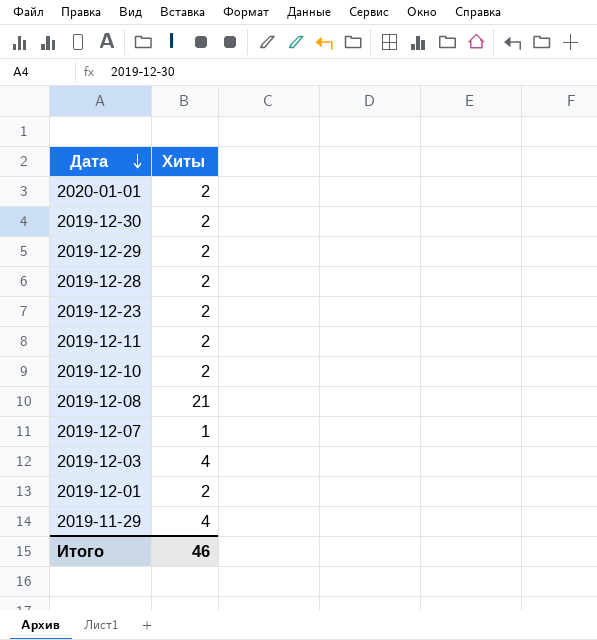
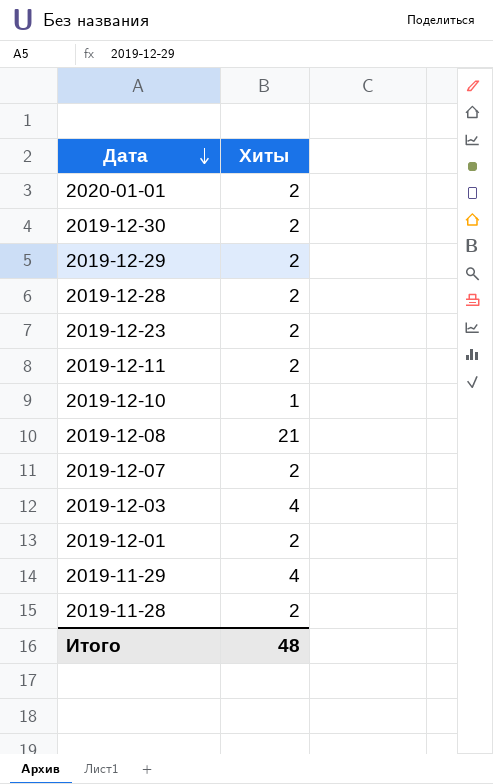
2019-12-10 | Хиты: 2 -> 1
2019-12-07 | Хиты: 1 -> 2
row 2019-11-28: none -> 2
Итого | Хиты: 46 -> 48

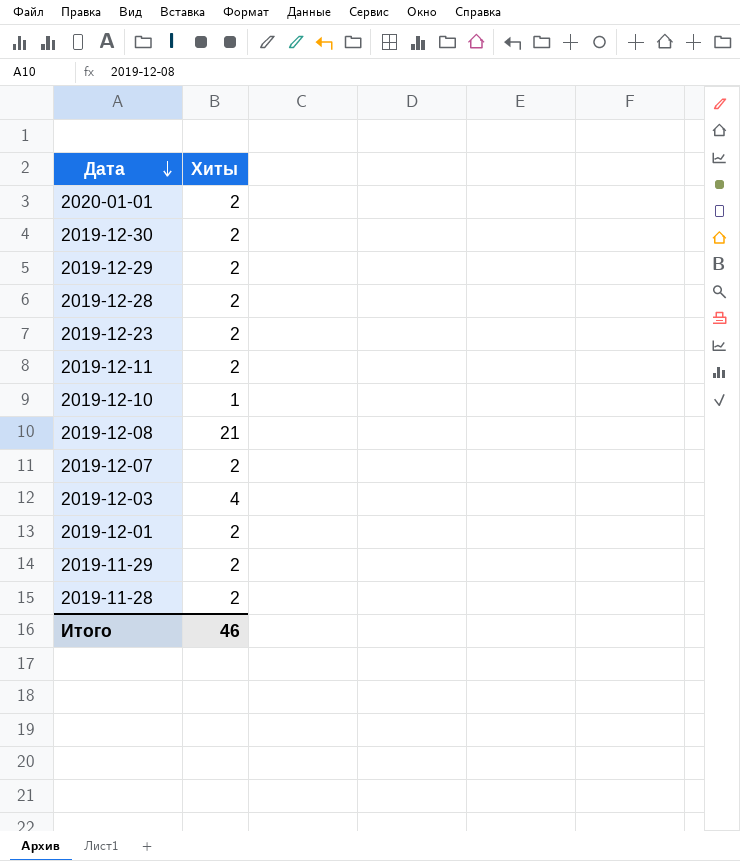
2019-11-29 | Хиты: 4 -> 2
Итого | Хиты: 48 -> 46

